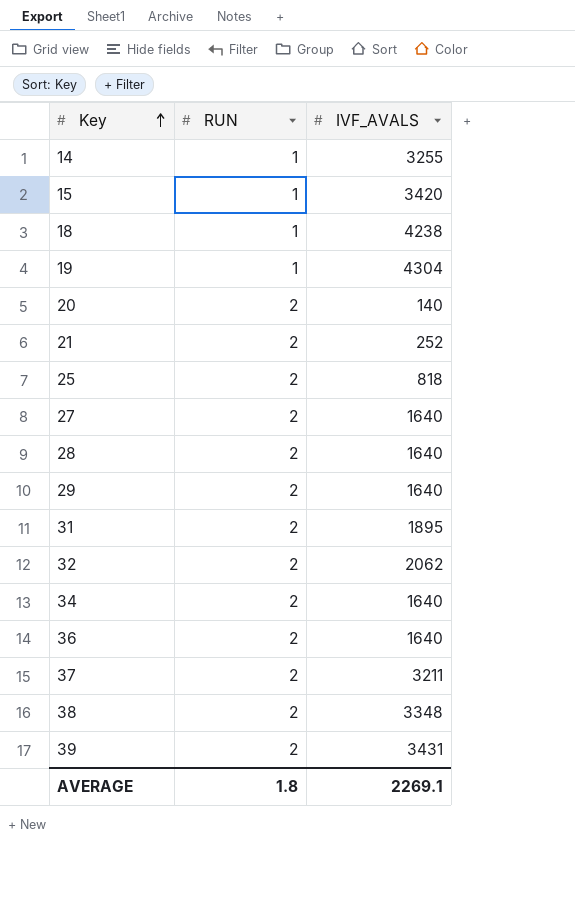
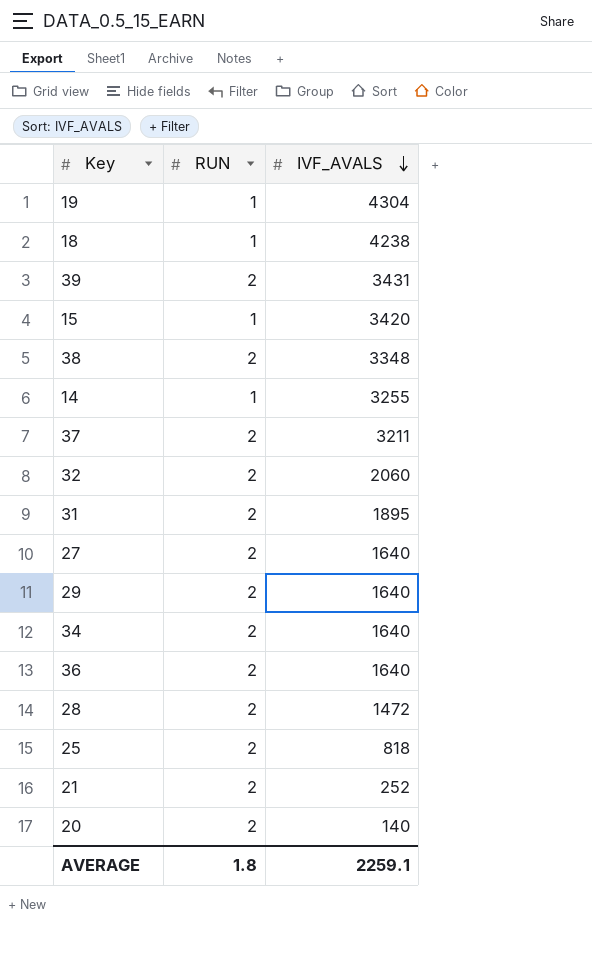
row order: Key ascending -> IVF_AVALS descending
32 | IVF_AVALS: 2062 -> 2060
28 | IVF_AVALS: 1640 -> 1472
AVERAGE | IVF_AVALS: 2269.1 -> 2259.1

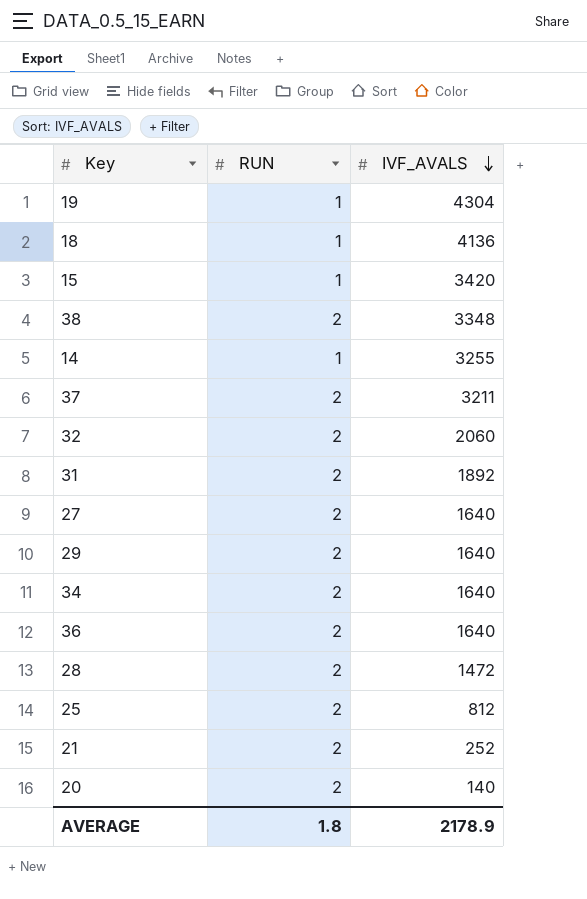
row 39: 2 | 3431 -> none
18 | IVF_AVALS: 4238 -> 4136
31 | IVF_AVALS: 1895 -> 1892
25 | IVF_AVALS: 818 -> 812
AVERAGE | IVF_AVALS: 2259.1 -> 2178.9

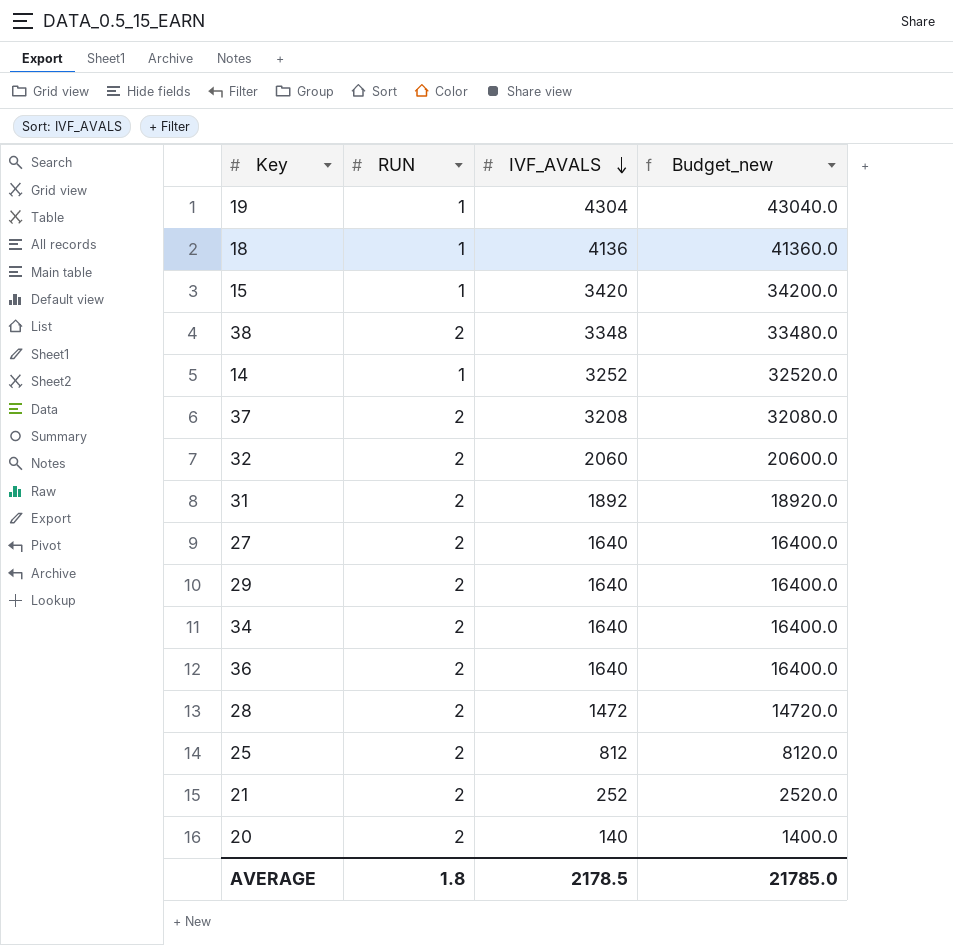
column Budget_new | formula: none -> [IVF_AVALS] * 10
14 | IVF_AVALS: 3255 -> 3252
37 | IVF_AVALS: 3211 -> 3208
AVERAGE | IVF_AVALS: 2178.9 -> 2178.5

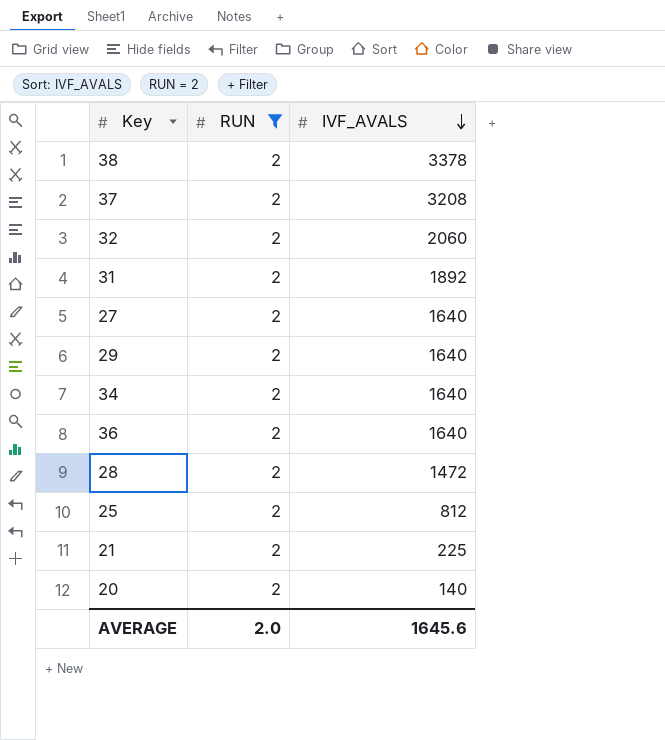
filter: none -> RUN = 2
column Budget_new | formula: [IVF_AVALS] * 10 -> none
38 | IVF_AVALS: 3348 -> 3378
21 | IVF_AVALS: 252 -> 225
AVERAGE | RUN: 1.8 -> 2.0
AVERAGE | IVF_AVALS: 2178.5 -> 1645.6

